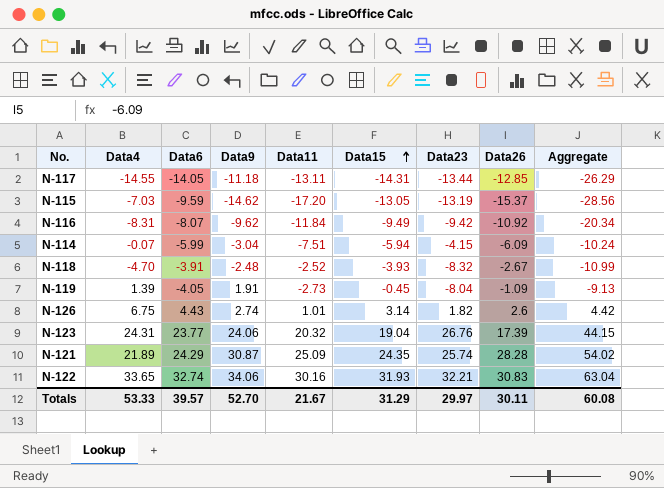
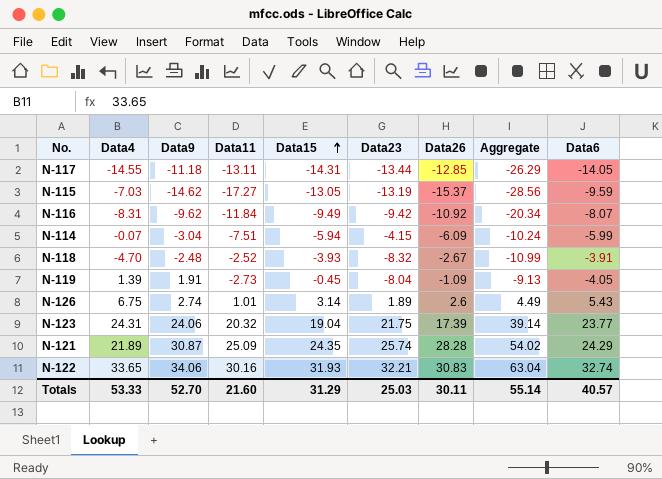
column Data6 | position: 3 -> 9
N-115 | Data11: -17.20 -> -17.27
N-126 | Data23: 1.82 -> 1.89
N-126 | Aggregate: 4.42 -> 4.49
N-126 | Data6: 4.43 -> 5.43
N-123 | Data23: 26.76 -> 21.75
N-123 | Aggregate: 44.15 -> 39.14
Totals | Data11: 21.67 -> 21.60
Totals | Data23: 29.97 -> 25.03
Totals | Aggregate: 60.08 -> 55.14
Totals | Data6: 39.57 -> 40.57

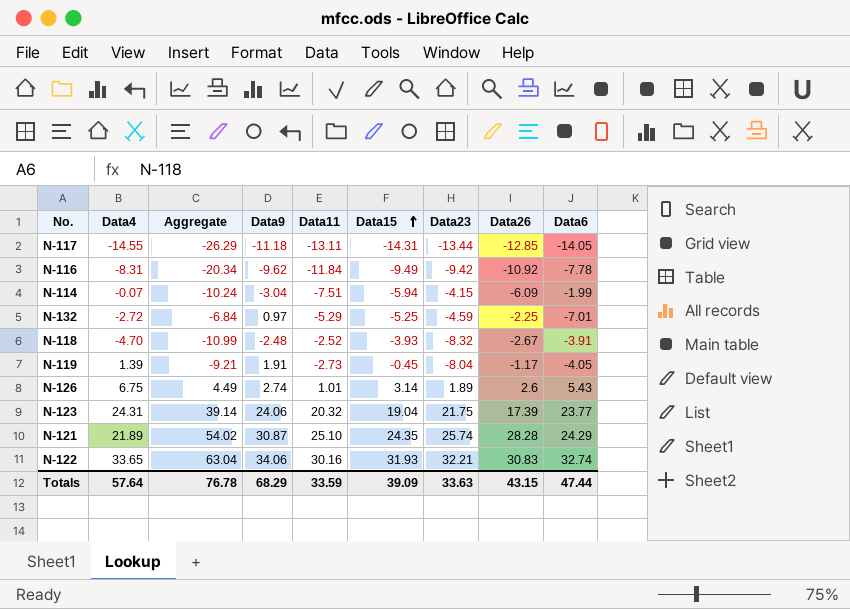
column Aggregate | position: 8 -> 3
row N-115: -7.03 | -14.62 | -17.27 | -13.05 | -13.19 | -15.37 | -28.56 | -9.59 -> none
N-116 | Data6: -8.07 -> -7.78
N-114 | Data6: -5.99 -> -1.99
row N-132: none -> -2.72 | -6.84 | 0.97 | -5.29 | -5.25 | -4.59 | -2.25 | -7.01
N-119 | Aggregate: -9.13 -> -9.21
N-119 | Data26: -1.09 -> -1.17
N-121 | Data11: 25.09 -> 25.10
Totals | Data4: 53.33 -> 57.64
Totals | Aggregate: 55.14 -> 76.78
Totals | Data9: 52.70 -> 68.29
Totals | Data11: 21.60 -> 33.59
Totals | Data15: 31.29 -> 39.09
Totals | Data23: 25.03 -> 33.63
Totals | Data26: 30.11 -> 43.15
Totals | Data6: 40.57 -> 47.44

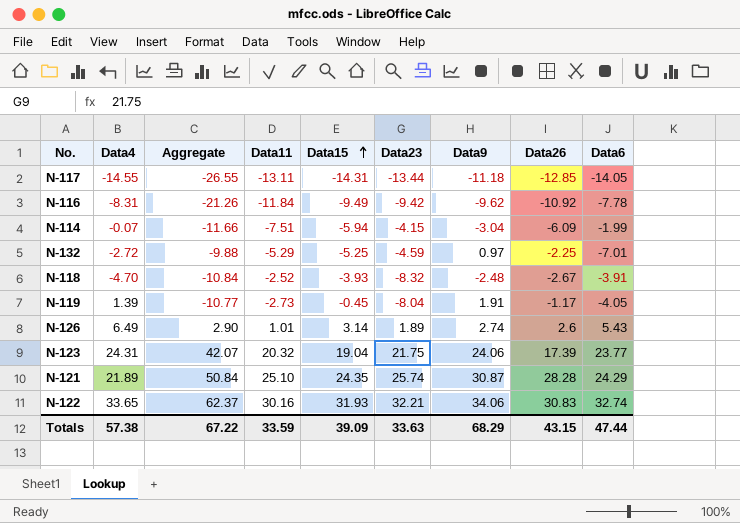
column Aggregate | formula: [Data23] + [Data26] -> [Data11] + [Data23]
column Data9 | position: 4 -> 7
N-126 | Data4: 6.75 -> 6.49
Totals | Data4: 57.64 -> 57.38
Totals | Aggregate: 76.78 -> 67.22

